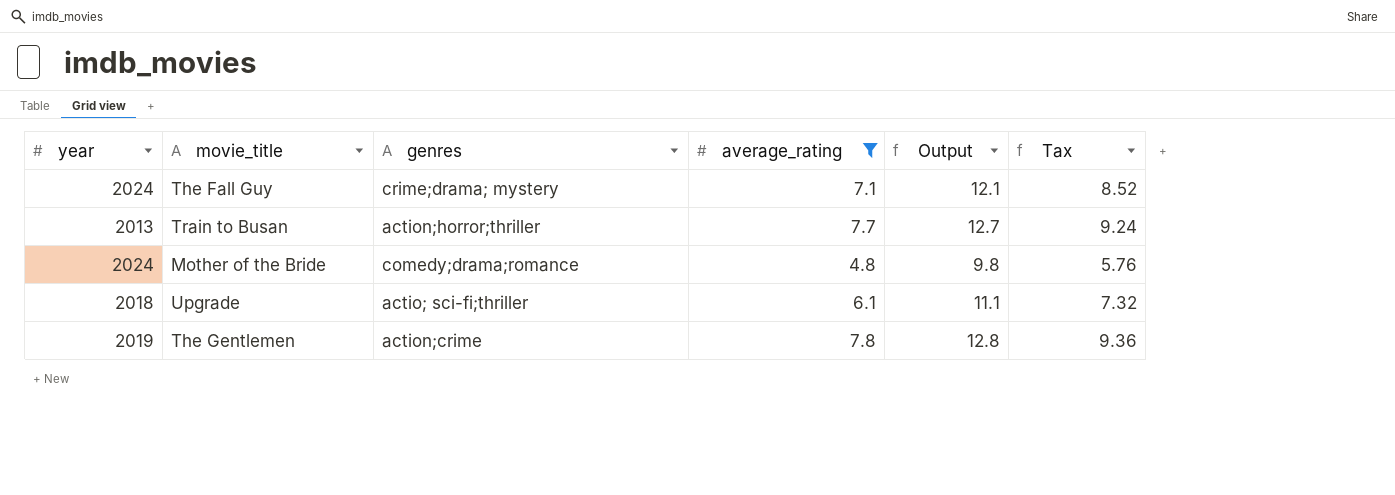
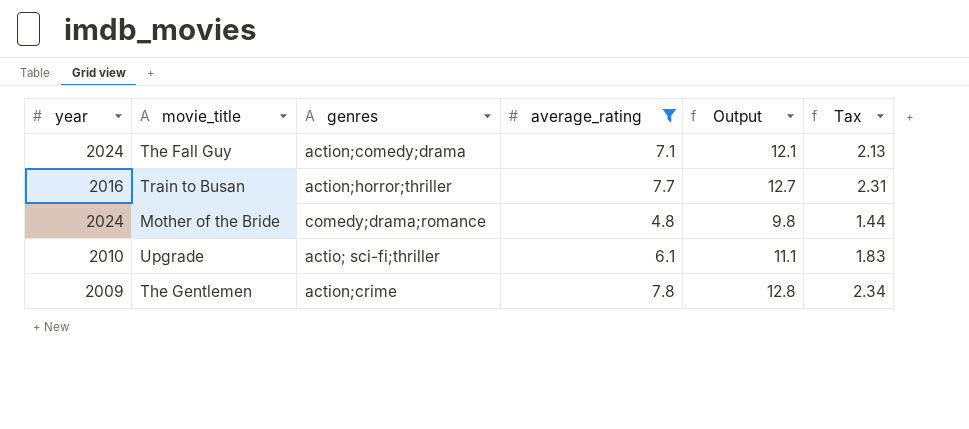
column Tax | formula: [average_rating] * 1.2 -> [average_rating] * 0.3
The Fall Guy | genres: crime;drama; mystery -> action;comedy;drama
Train to Busan | year: 2013 -> 2016
Upgrade | year: 2018 -> 2010
The Gentlemen | year: 2019 -> 2009

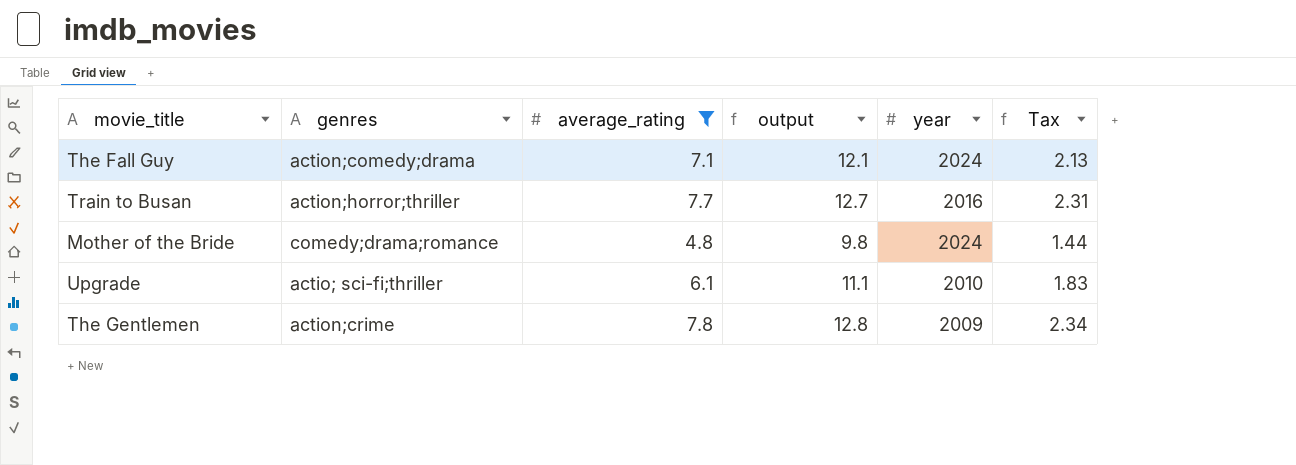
column name: Output -> output
column year | position: 1 -> 5

